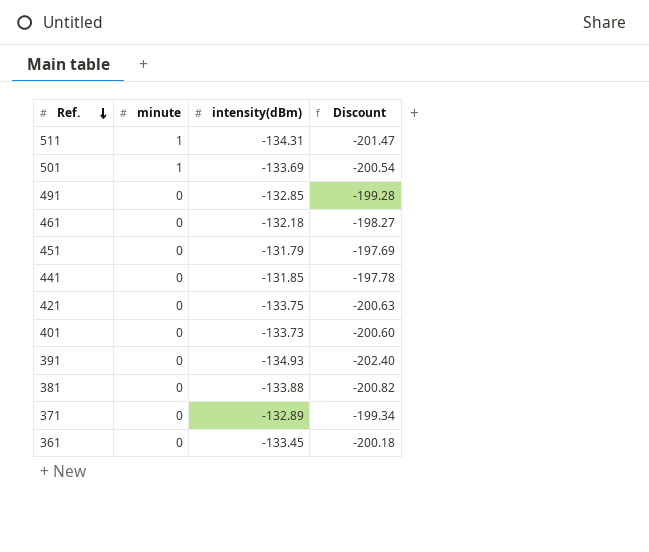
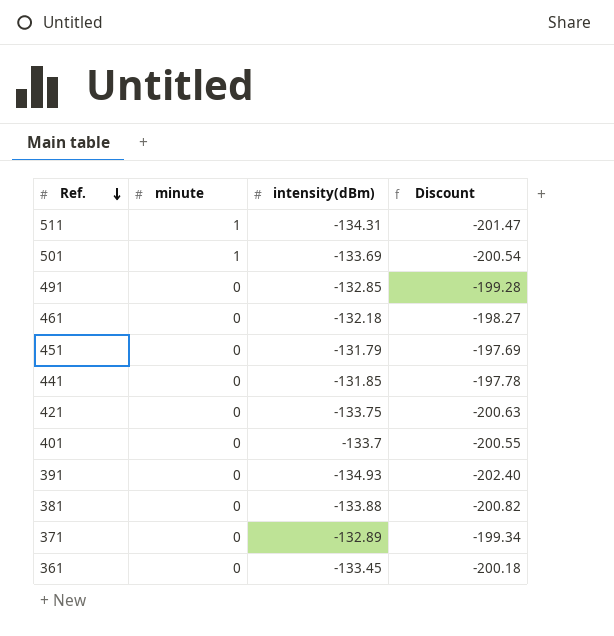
401 | intensity(dBm): -133.73 -> -133.7
401 | Discount: -200.60 -> -200.55

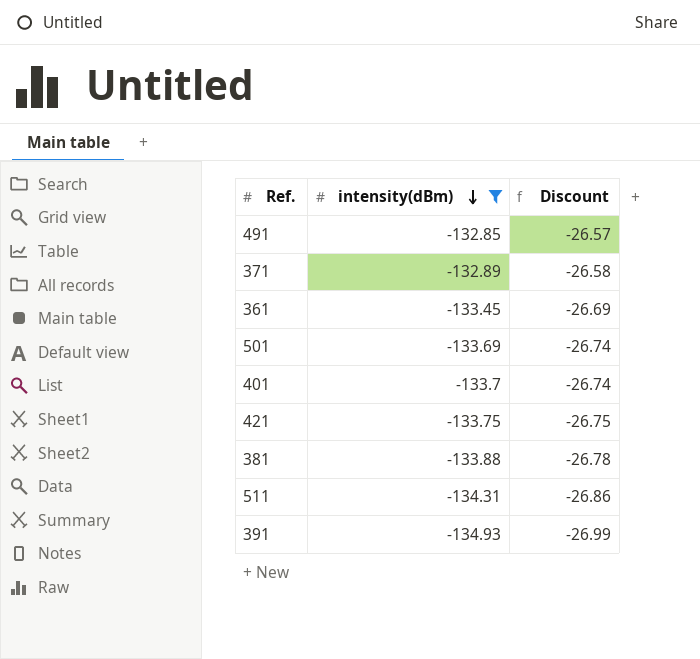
filter: none -> intensity(dBm) <= -132.85
row order: Ref. descending -> intensity(dBm) descending
column minute | position: 2 -> none
column Discount | formula: [intensity(dBm)] * 1.5 -> [intensity(dBm)] * 0.2

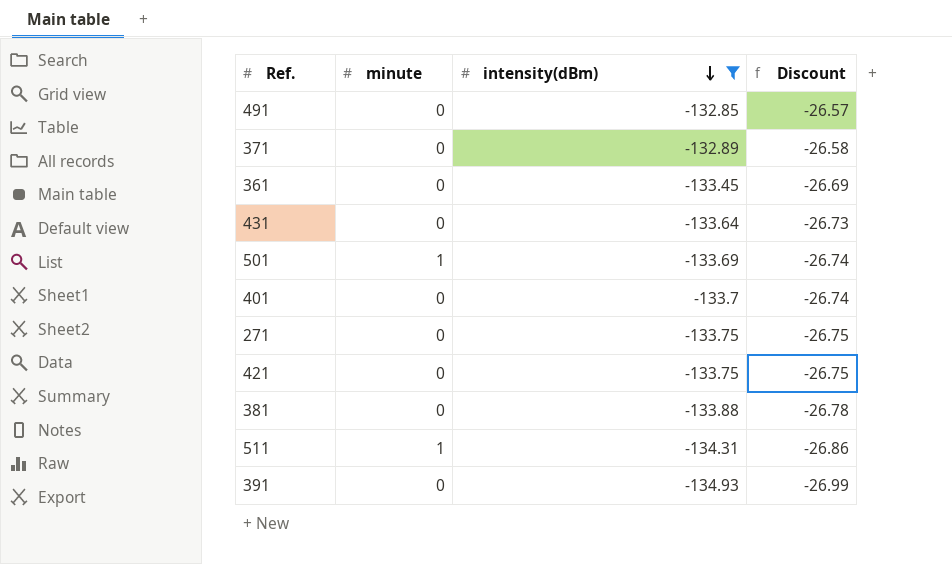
column minute | position: none -> 2
row 431: none -> 0 | -133.64 | -26.73
row 271: none -> 0 | -133.75 | -26.75

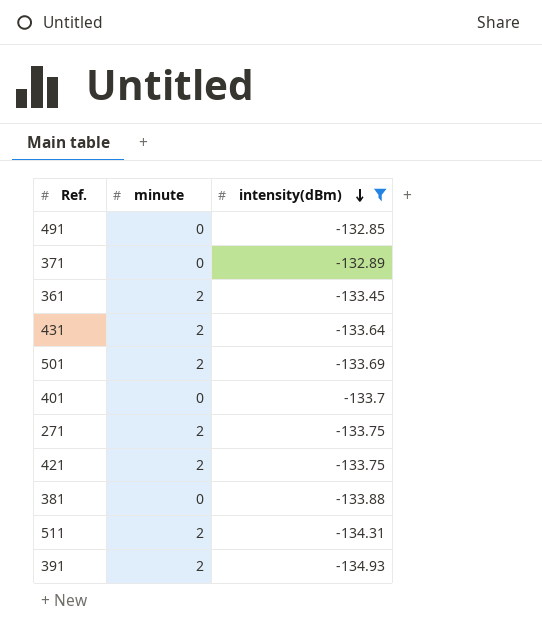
column Discount | formula: [intensity(dBm)] * 0.2 -> none
361 | minute: 0 -> 2
431 | minute: 0 -> 2
501 | minute: 1 -> 2
271 | minute: 0 -> 2
421 | minute: 0 -> 2
511 | minute: 1 -> 2
391 | minute: 0 -> 2

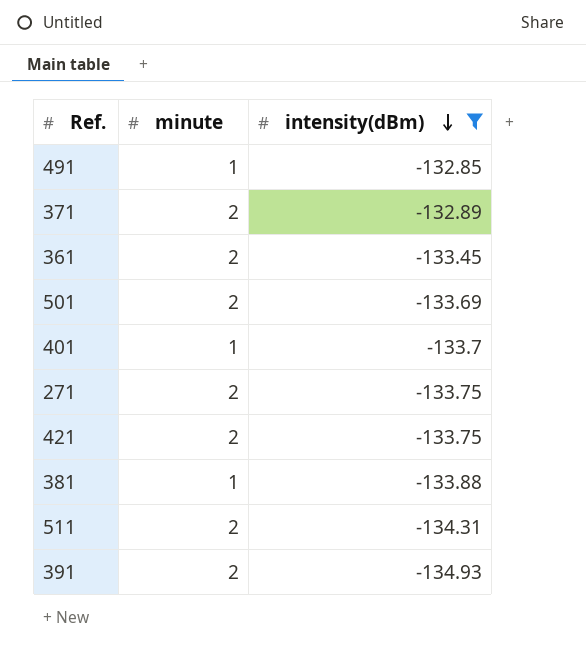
row 431: 2 | -133.64 -> none
491 | minute: 0 -> 1
371 | minute: 0 -> 2
401 | minute: 0 -> 1
381 | minute: 0 -> 1

